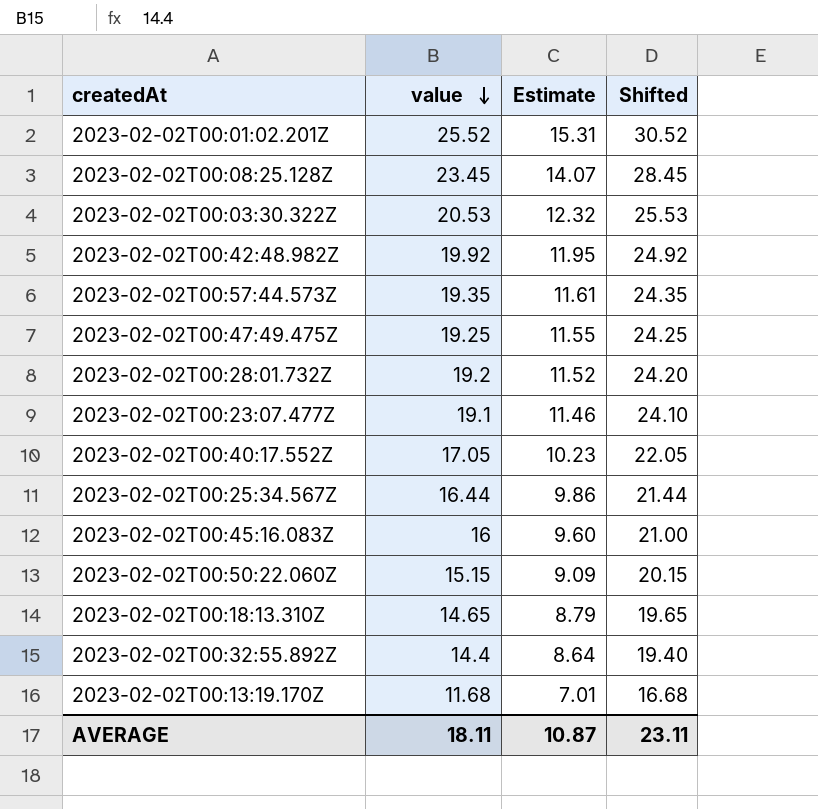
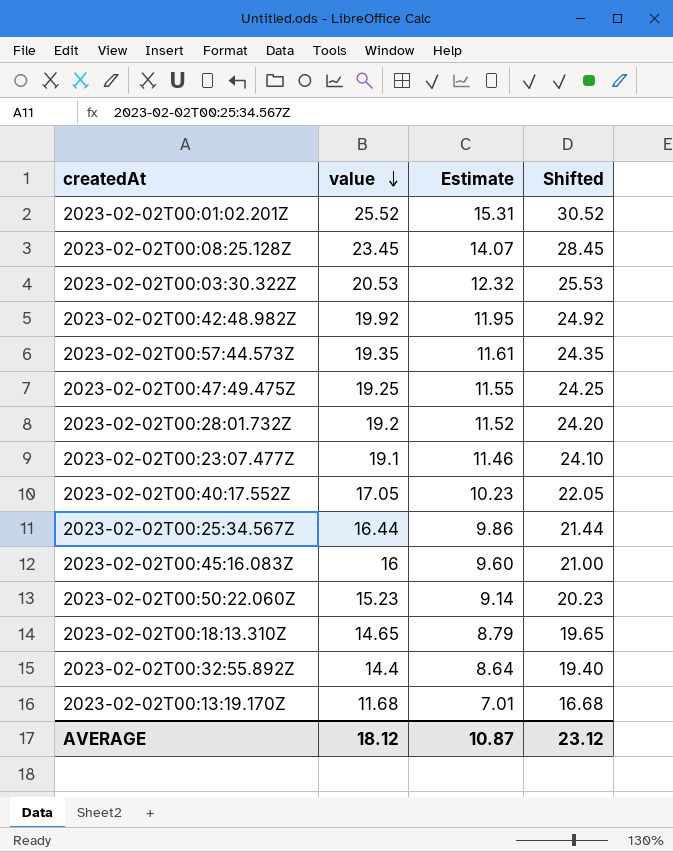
2023-02-02T00:50:22.060Z | value: 15.15 -> 15.23
2023-02-02T00:50:22.060Z | Estimate: 9.09 -> 9.14
2023-02-02T00:50:22.060Z | Shifted: 20.15 -> 20.23
AVERAGE | value: 18.11 -> 18.12
AVERAGE | Shifted: 23.11 -> 23.12

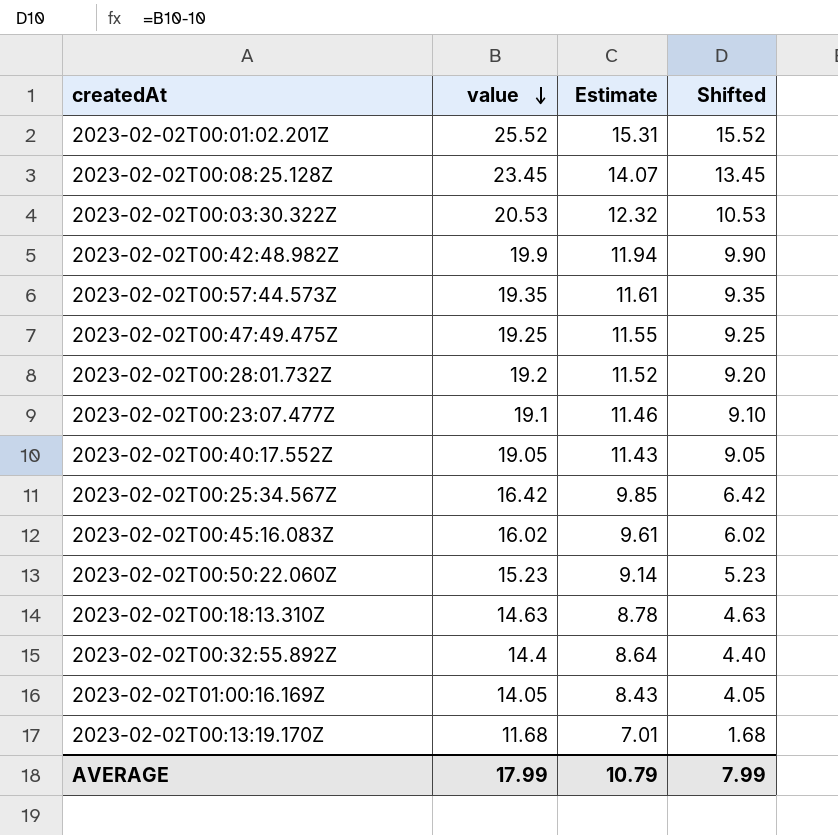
column Shifted | formula: [value] + 5 -> [value] - 10
2023-02-02T00:42:48.982Z | value: 19.92 -> 19.9
2023-02-02T00:42:48.982Z | Estimate: 11.95 -> 11.94
2023-02-02T00:40:17.552Z | value: 17.05 -> 19.05
2023-02-02T00:40:17.552Z | Estimate: 10.23 -> 11.43
2023-02-02T00:25:34.567Z | value: 16.44 -> 16.42
2023-02-02T00:25:34.567Z | Estimate: 9.86 -> 9.85
2023-02-02T00:45:16.083Z | value: 16 -> 16.02
2023-02-02T00:45:16.083Z | Estimate: 9.60 -> 9.61
2023-02-02T00:18:13.310Z | value: 14.65 -> 14.63
2023-02-02T00:18:13.310Z | Estimate: 8.79 -> 8.78
row 2023-02-02T01:00:16.169Z: none -> 14.05 | 8.43 | 4.05
AVERAGE | value: 18.12 -> 17.99
AVERAGE | Estimate: 10.87 -> 10.79
AVERAGE | Shifted: 23.12 -> 7.99

